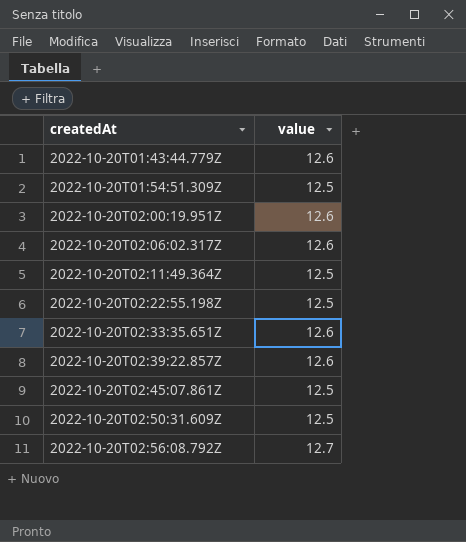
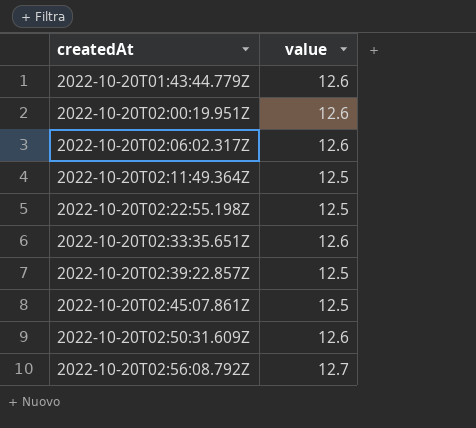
row 2022-10-20T01:54:51.309Z: 12.5 -> none
2022-10-20T02:39:22.857Z | value: 12.6 -> 12.5
2022-10-20T02:50:31.609Z | value: 12.5 -> 12.6

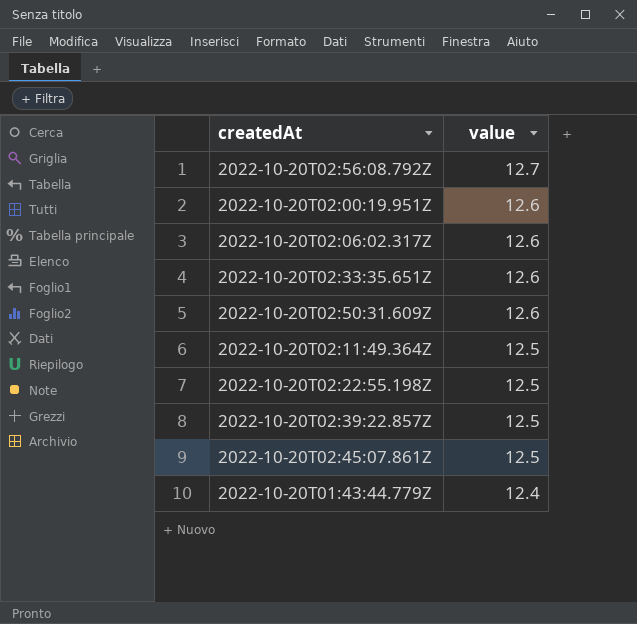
row order: createdAt ascending -> value descending
2022-10-20T01:43:44.779Z | value: 12.6 -> 12.4

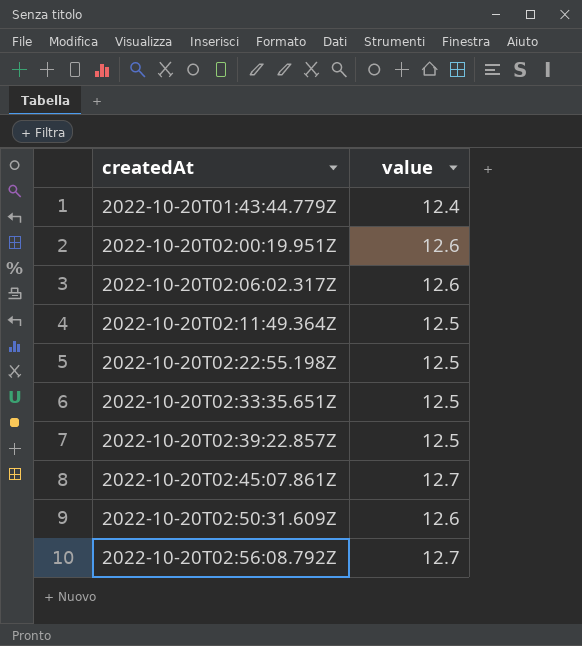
row order: value descending -> createdAt ascending
2022-10-20T02:33:35.651Z | value: 12.6 -> 12.5
2022-10-20T02:45:07.861Z | value: 12.5 -> 12.7

